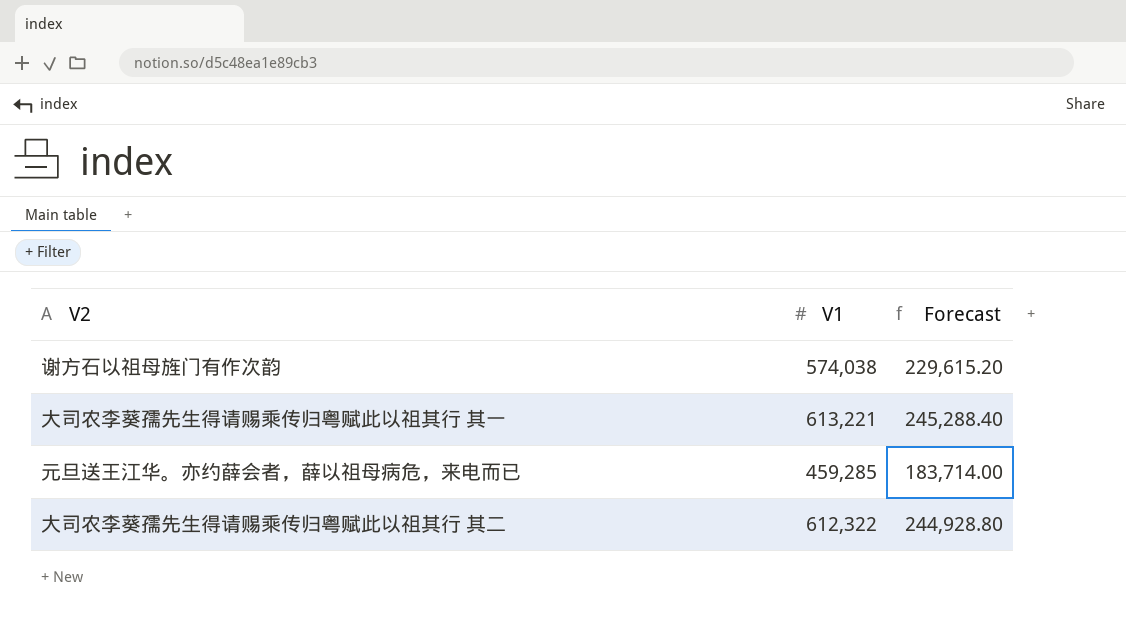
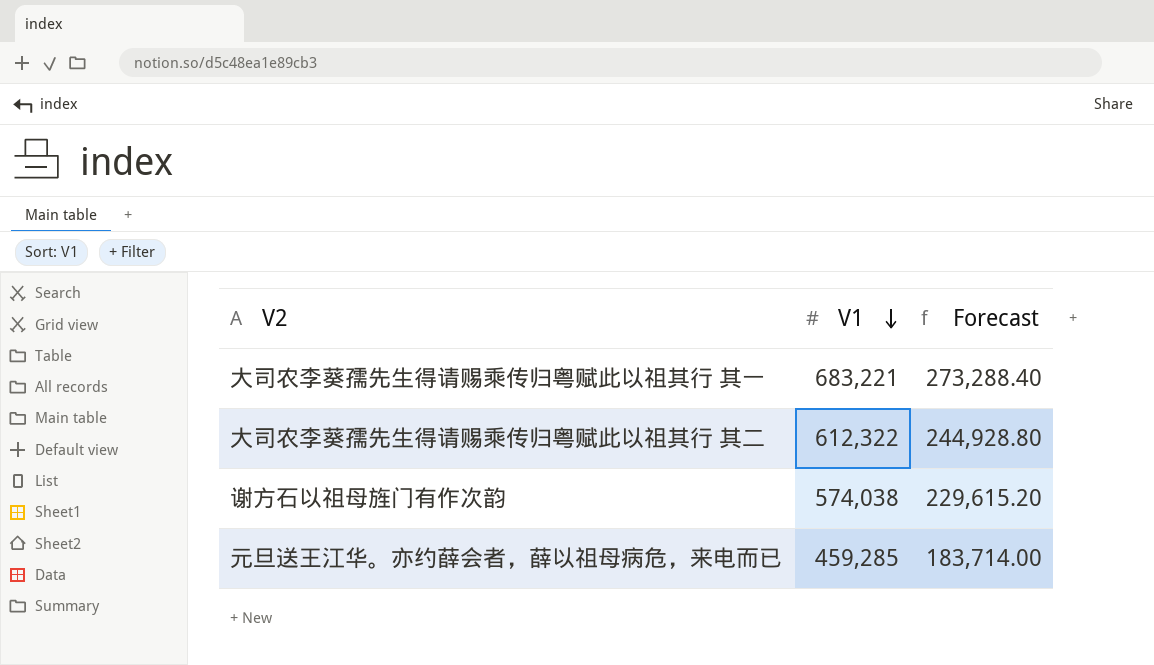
row order: none -> V1 descending
大司农李葵孺先生得请赐乘传归粤赋此以祖其行 其一 | V1: 613,221 -> 683,221
大司农李葵孺先生得请赐乘传归粤赋此以祖其行 其一 | Forecast: 245,288.40 -> 273,288.40

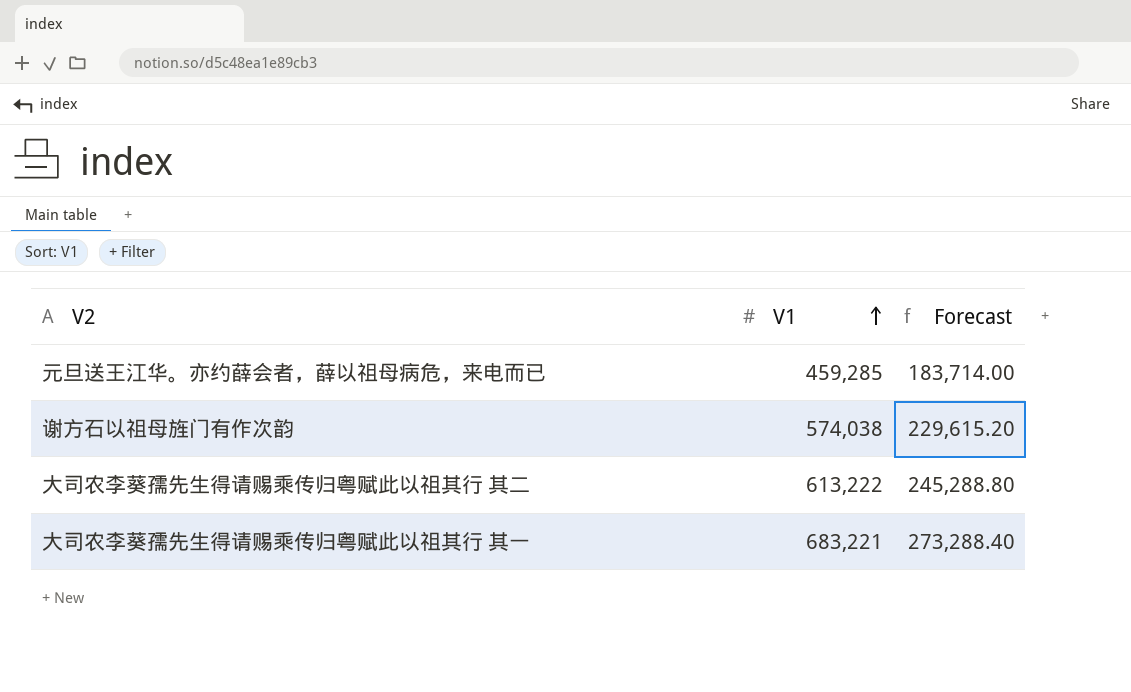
row order: V1 descending -> V1 ascending
大司农李葵孺先生得请赐乘传归粤赋此以祖其行 其二 | V1: 612,322 -> 613,222
大司农李葵孺先生得请赐乘传归粤赋此以祖其行 其二 | Forecast: 244,928.80 -> 245,288.80

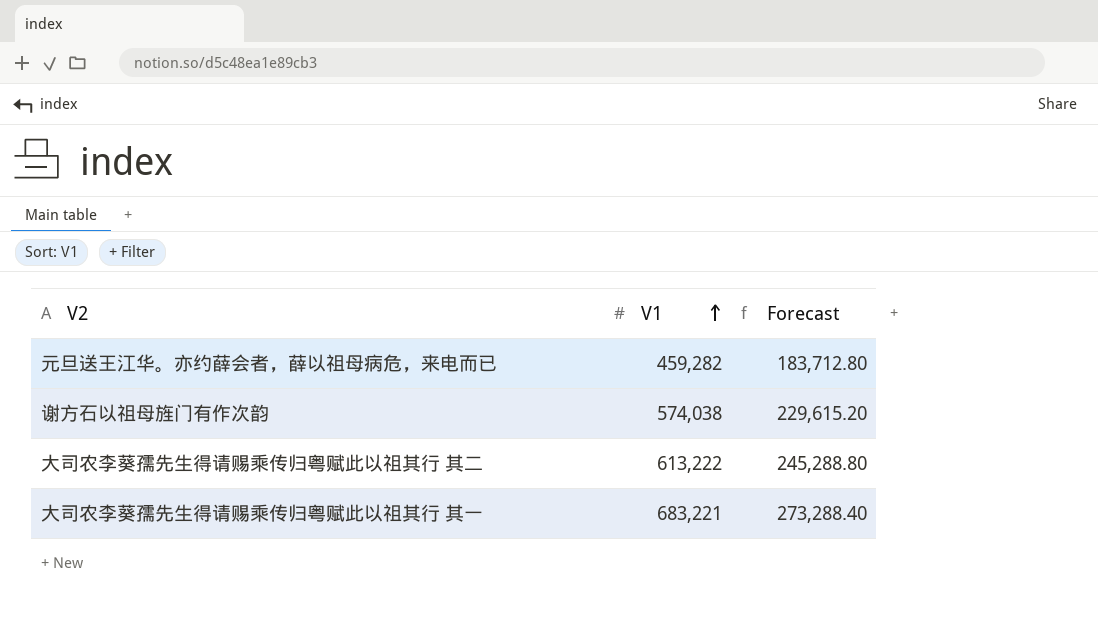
元旦送王江华。亦约薛会者，薛以祖母病危，来电而已 | V1: 459,285 -> 459,282
元旦送王江华。亦约薛会者，薛以祖母病危，来电而已 | Forecast: 183,714.00 -> 183,712.80

